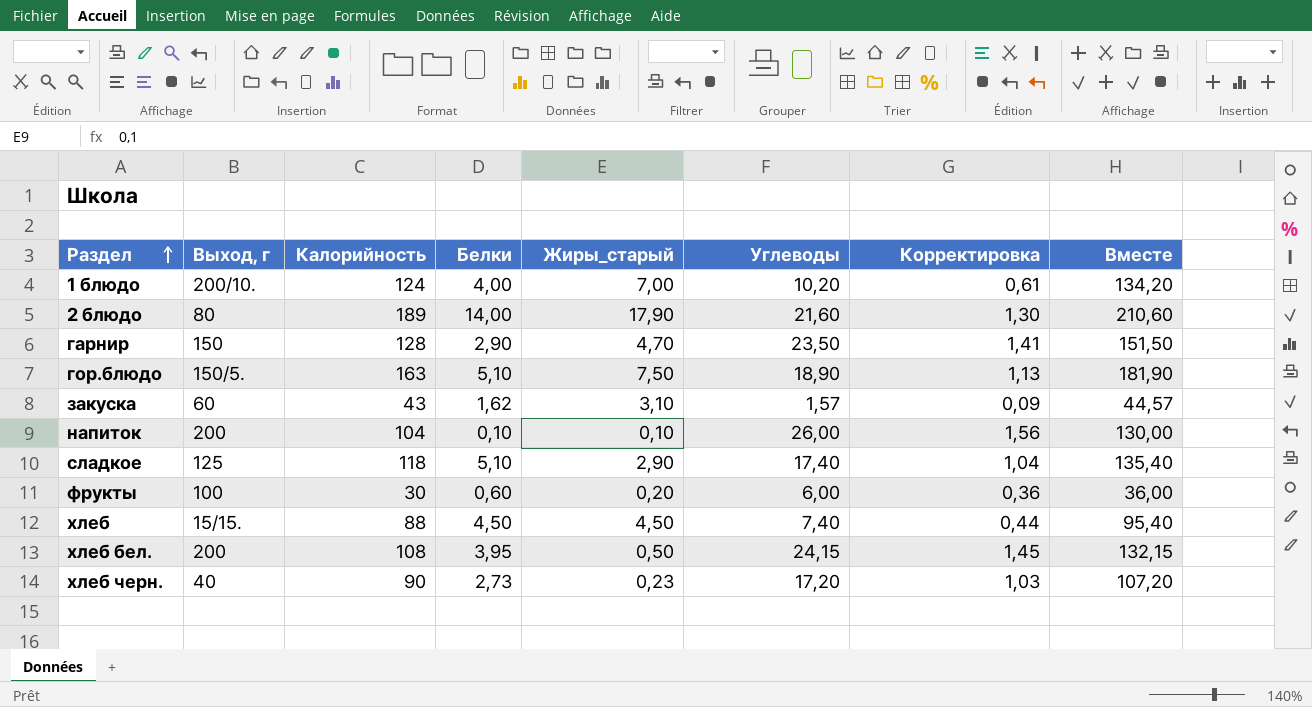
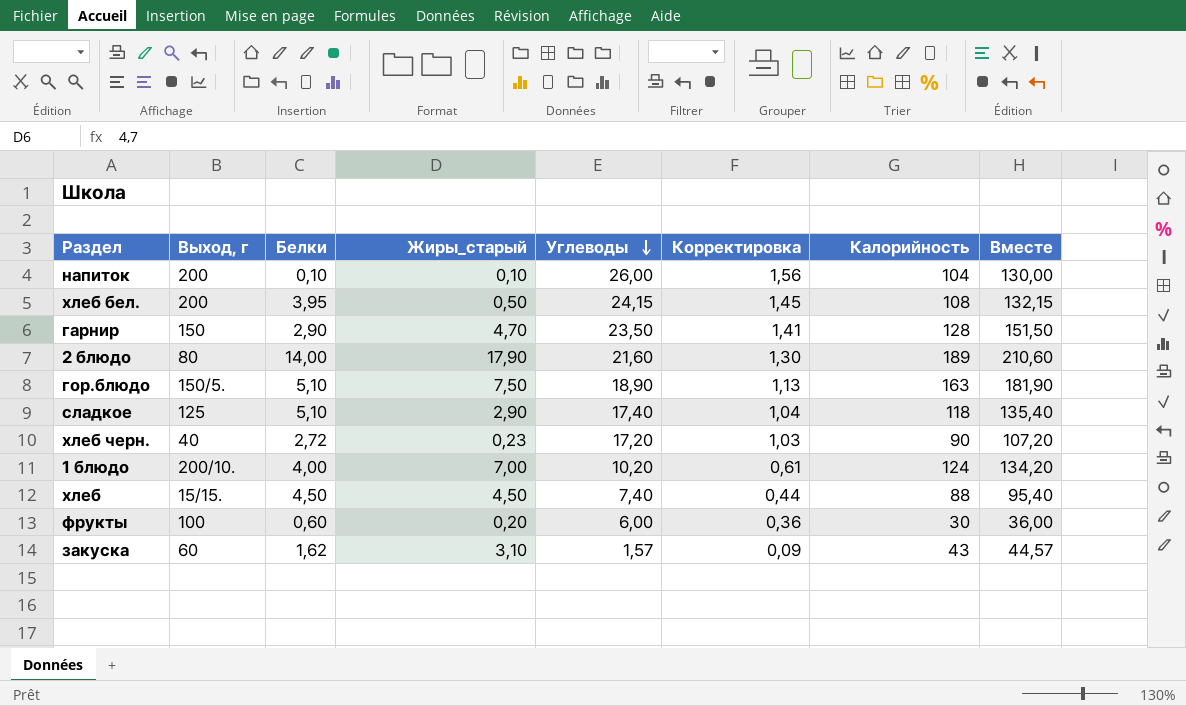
row order: Раздел ascending -> Углеводы descending
column Калорийность | position: 3 -> 7
хлеб черн. | Белки: 2,73 -> 2,72

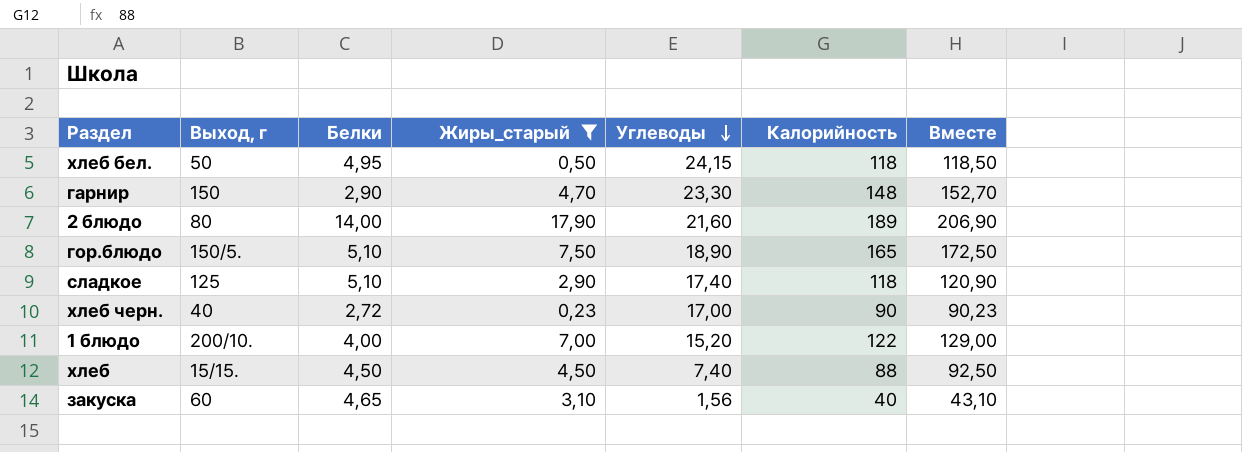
filter: none -> Жиры_старый >= 0,23
column Корректировка | formula: [Углеводы] * 0,06 -> none
column Вместе | formula: [Углеводы] + [Калорийность] -> [Жиры_старый] + [Калорийность]
хлеб бел. | Выход, г: 200 -> 50
хлеб бел. | Белки: 3,95 -> 4,95
хлеб бел. | Калорийность: 108 -> 118
гарнир | Углеводы: 23,50 -> 23,30
гарнир | Калорийность: 128 -> 148
гор.блюдо | Калорийность: 163 -> 165
хлеб черн. | Углеводы: 17,20 -> 17,00
1 блюдо | Углеводы: 10,20 -> 15,20
1 блюдо | Калорийность: 124 -> 122
закуска | Белки: 1,62 -> 4,65
закуска | Углеводы: 1,57 -> 1,56
закуска | Калорийность: 43 -> 40

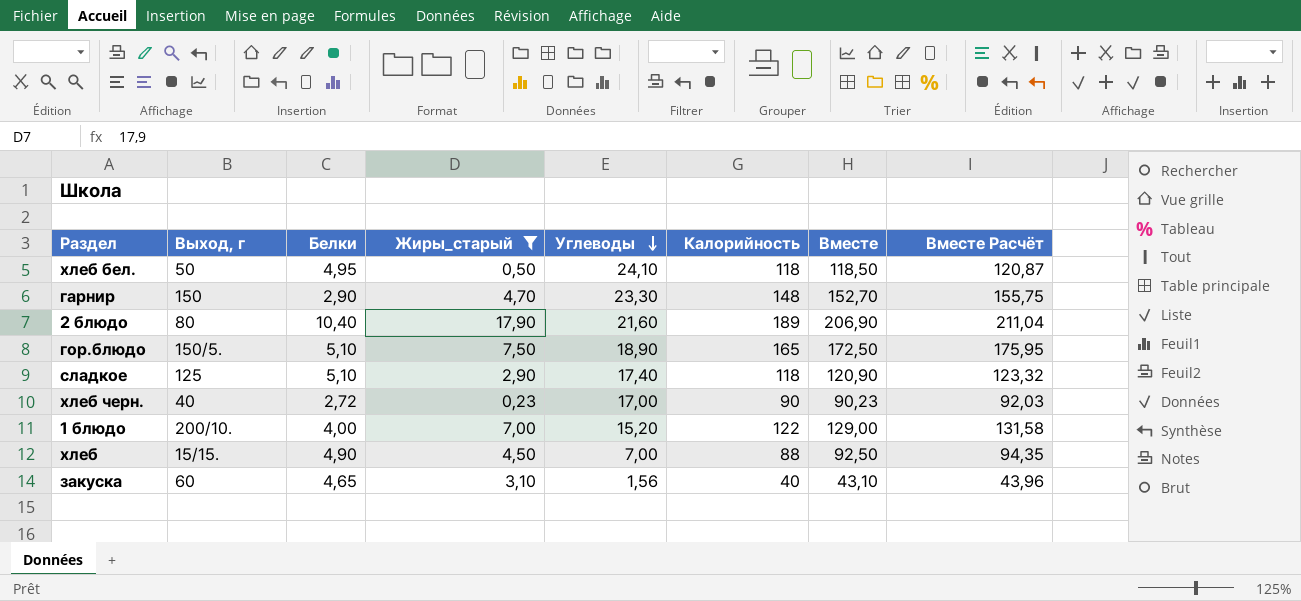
column Вместе Расчёт | formula: none -> [Вместе] * 1,02
хлеб бел. | Углеводы: 24,15 -> 24,10
2 блюдо | Белки: 14,00 -> 10,40
хлеб | Белки: 4,50 -> 4,90
хлеб | Углеводы: 7,40 -> 7,00

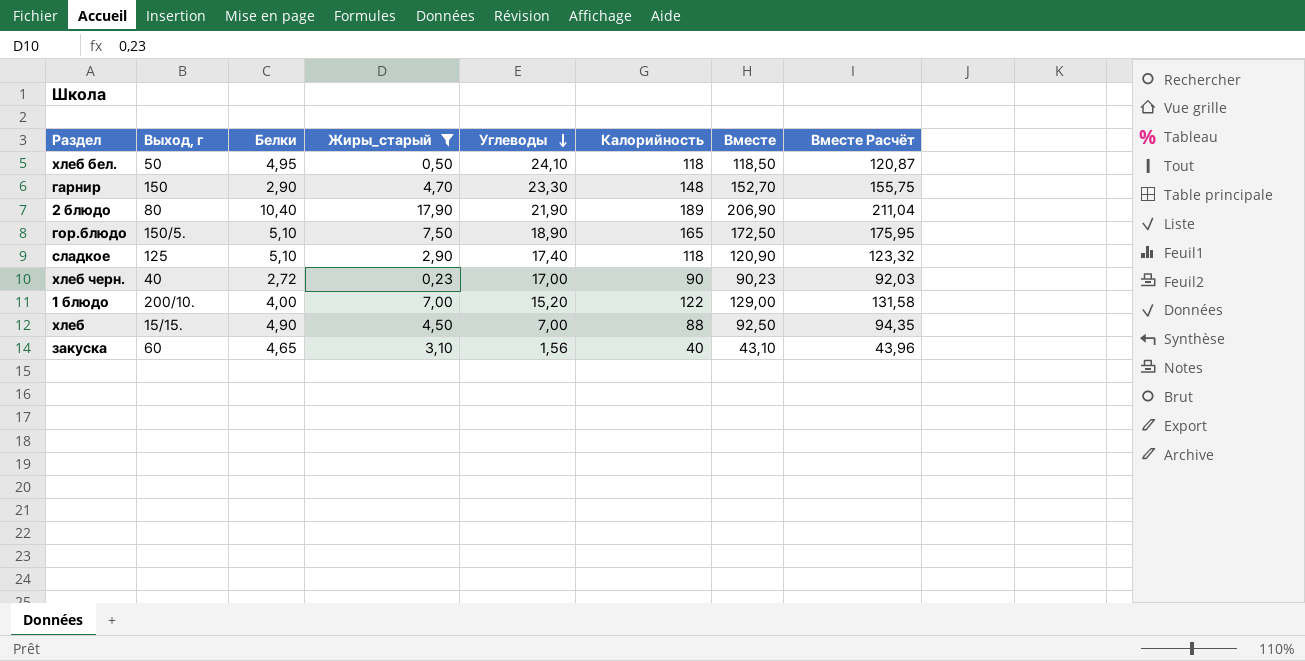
2 блюдо | Углеводы: 21,60 -> 21,90

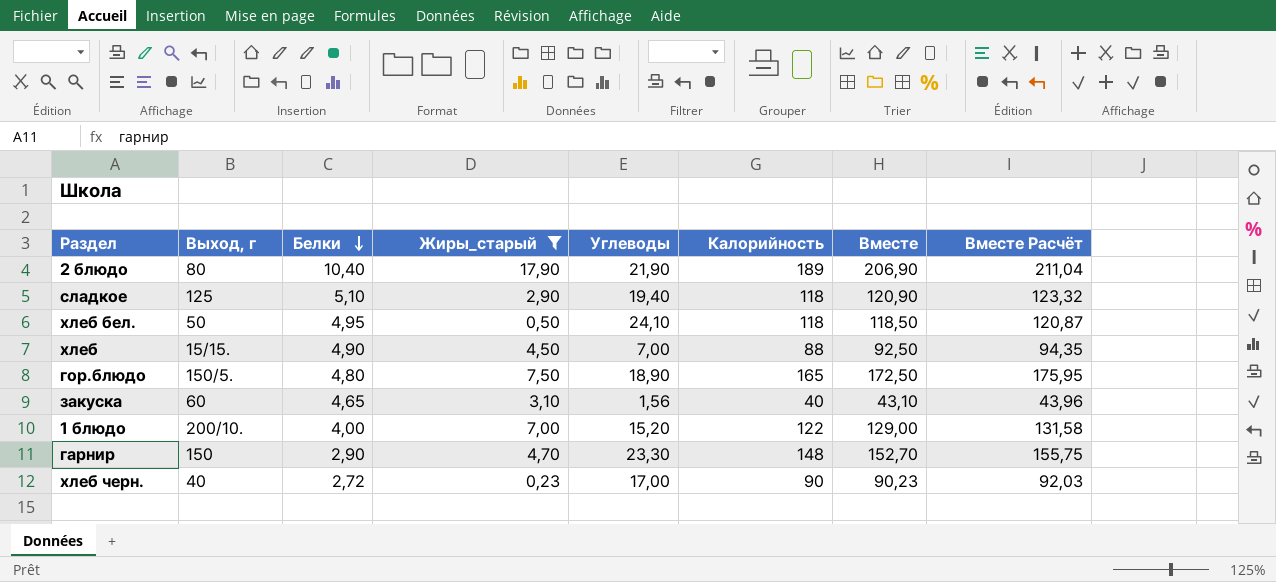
row order: Углеводы descending -> Белки descending
сладкое | Углеводы: 17,40 -> 19,40
гор.блюдо | Белки: 5,10 -> 4,80

